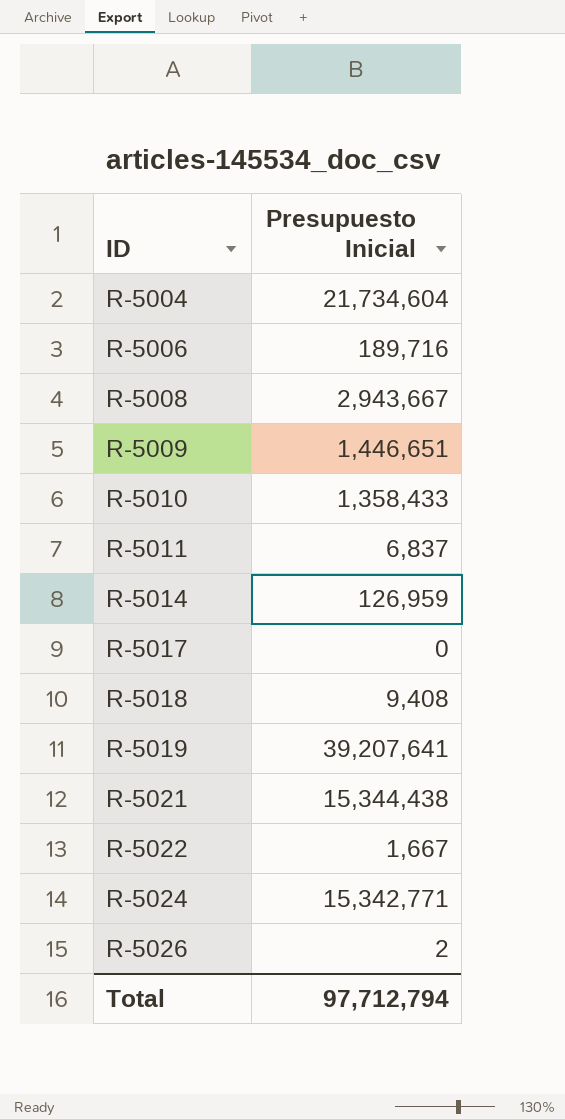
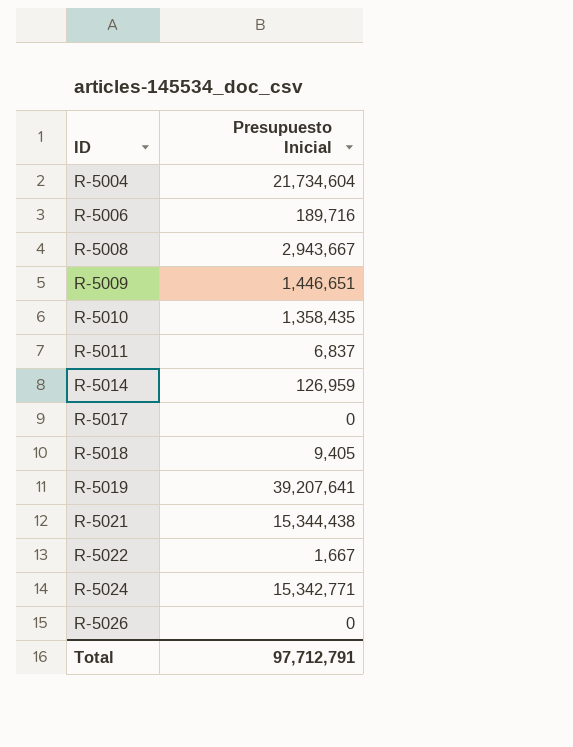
R-5010 | Presupuesto Inicial: 1,358,433 -> 1,358,435
R-5018 | Presupuesto Inicial: 9,408 -> 9,405
R-5026 | Presupuesto Inicial: 2 -> 0
Total | Presupuesto Inicial: 97,712,794 -> 97,712,791

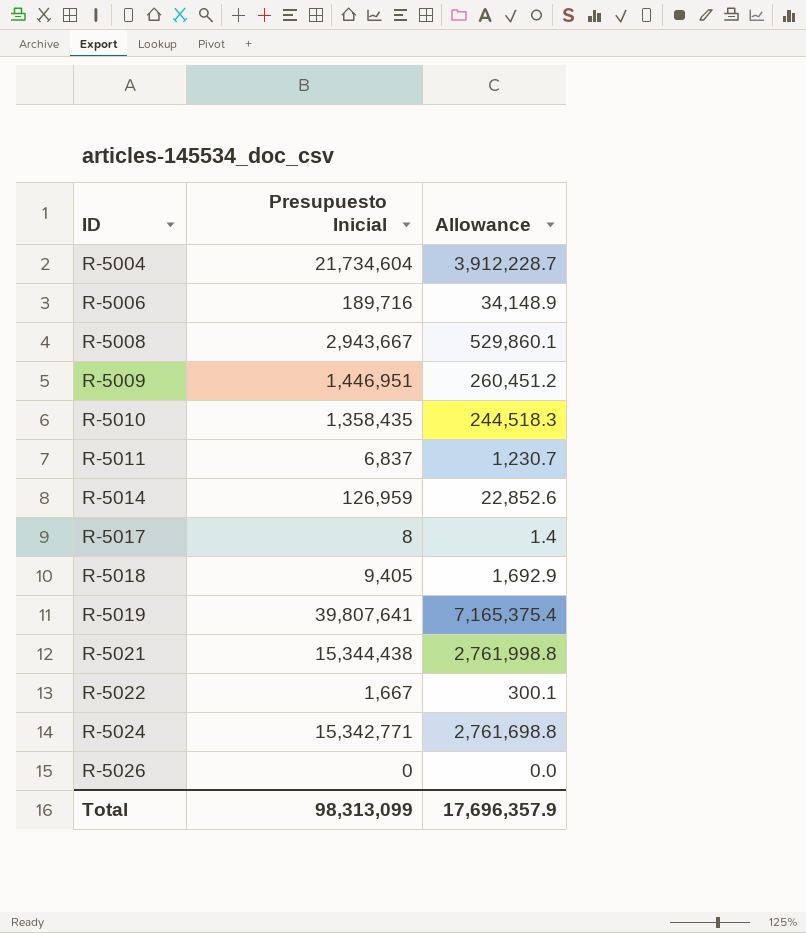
column Allowance | formula: none -> [Presupuesto Inicial] * 0.18
R-5009 | Presupuesto Inicial: 1,446,651 -> 1,446,951
R-5017 | Presupuesto Inicial: 0 -> 8
R-5019 | Presupuesto Inicial: 39,207,641 -> 39,807,641
Total | Presupuesto Inicial: 97,712,791 -> 98,313,099

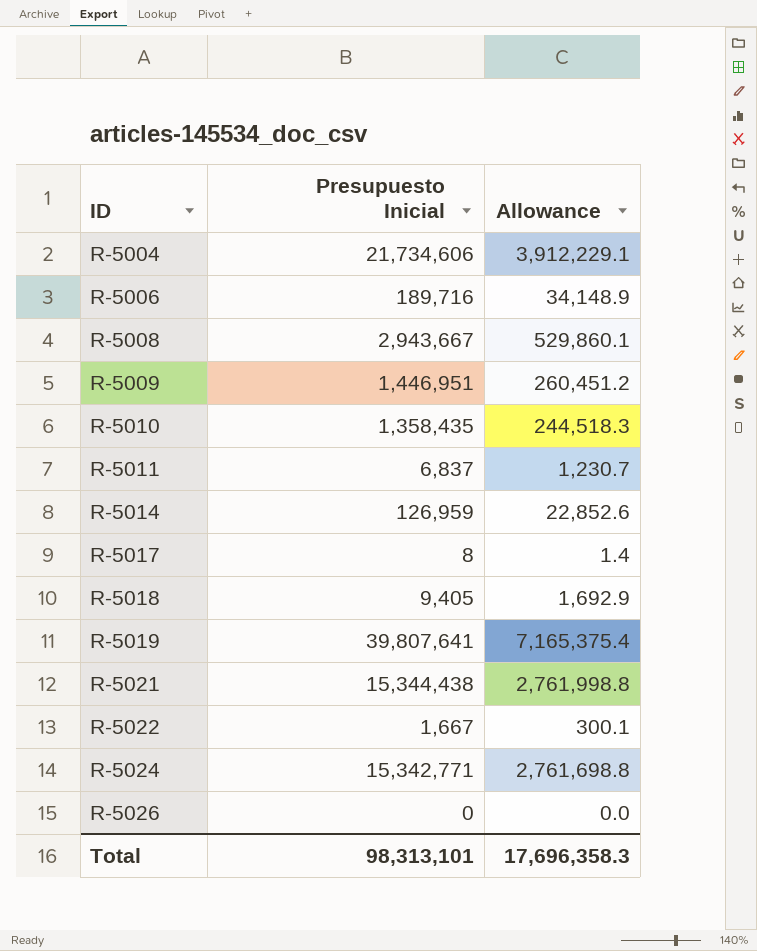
R-5004 | Presupuesto Inicial: 21,734,604 -> 21,734,606
R-5004 | Allowance: 3,912,228.7 -> 3,912,229.1
Total | Presupuesto Inicial: 98,313,099 -> 98,313,101
Total | Allowance: 17,696,357.9 -> 17,696,358.3

